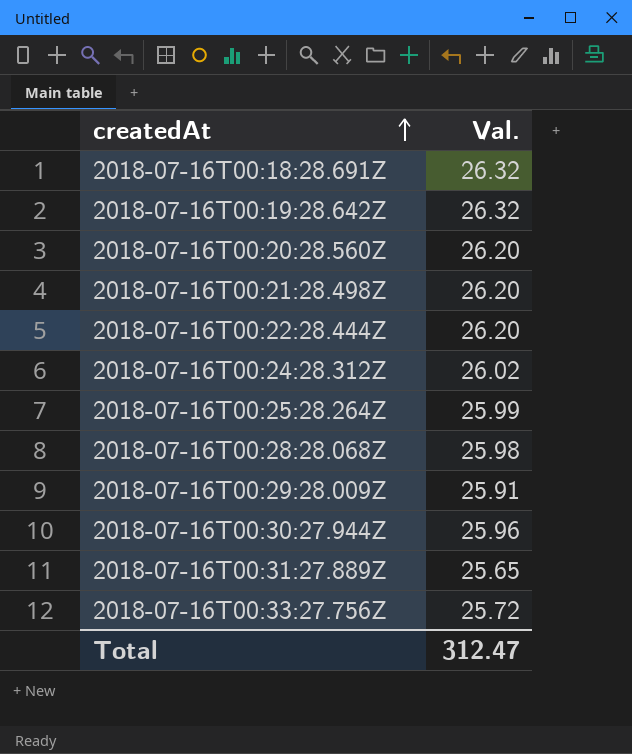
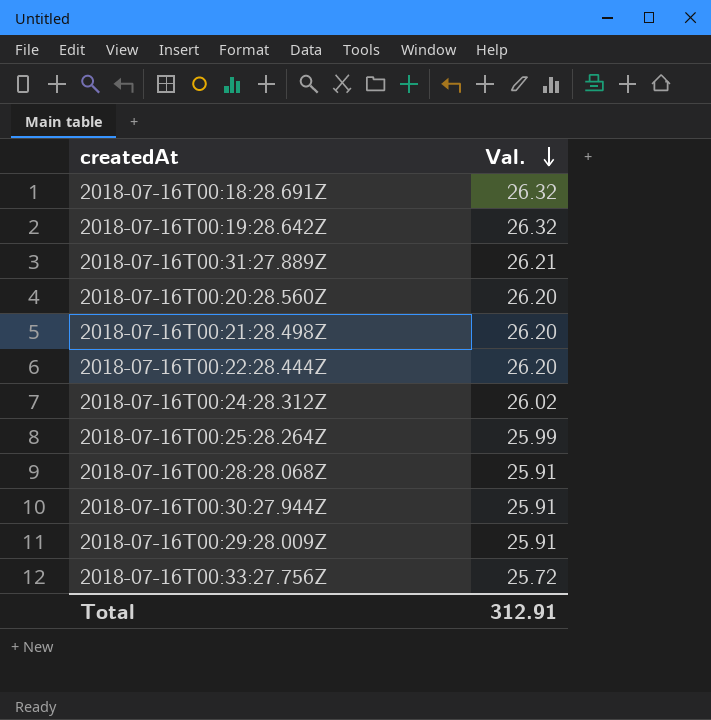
row order: createdAt ascending -> Val. descending
2018-07-16T00:31:27.889Z | Val.: 25.65 -> 26.21
2018-07-16T00:28:28.068Z | Val.: 25.98 -> 25.91
2018-07-16T00:30:27.944Z | Val.: 25.96 -> 25.91
Total | Val.: 312.47 -> 312.91

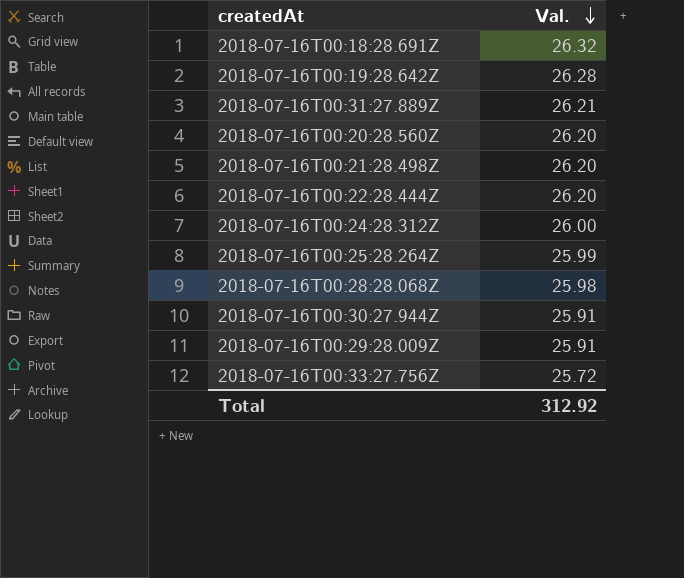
2018-07-16T00:19:28.642Z | Val.: 26.32 -> 26.28
2018-07-16T00:24:28.312Z | Val.: 26.02 -> 26.00
2018-07-16T00:28:28.068Z | Val.: 25.91 -> 25.98
Total | Val.: 312.91 -> 312.92

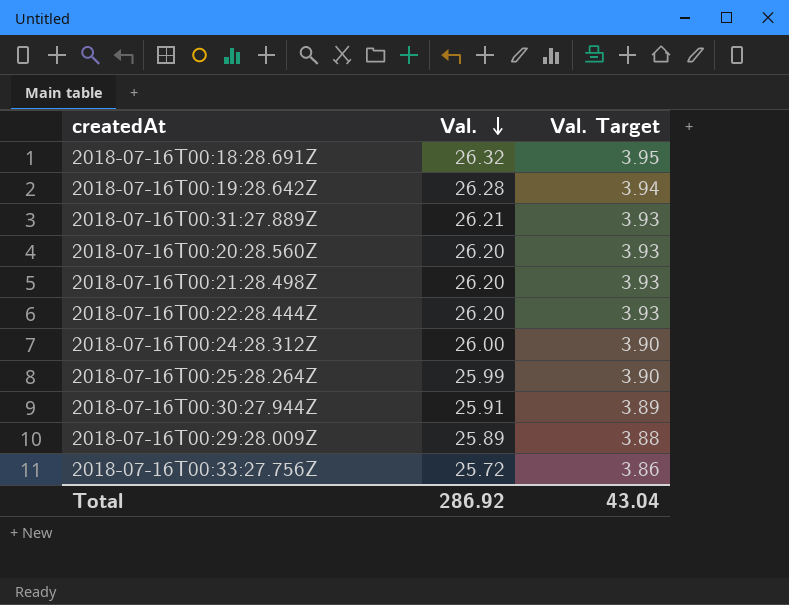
column Val. Target | formula: none -> [Val.] * 0.15
row 2018-07-16T00:28:28.068Z: 25.98 -> none
2018-07-16T00:29:28.009Z | Val.: 25.91 -> 25.89
Total | Val.: 312.92 -> 286.92

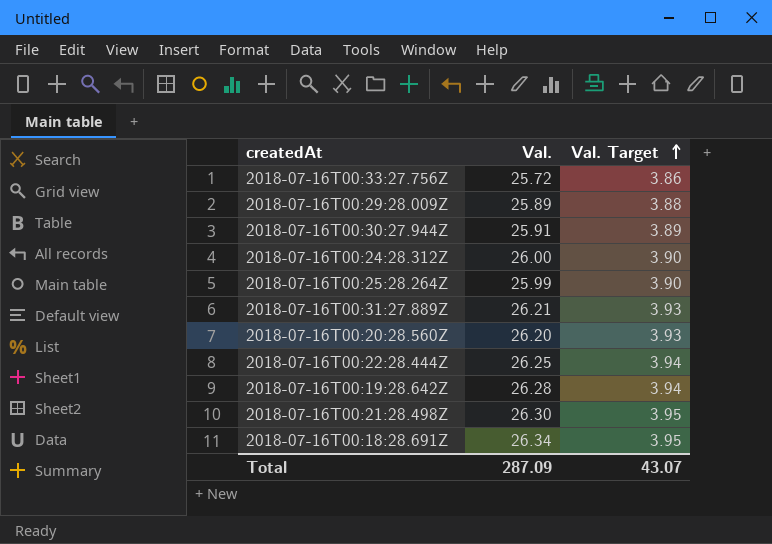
row order: Val. descending -> Val. Target ascending
2018-07-16T00:22:28.444Z | Val.: 26.20 -> 26.25
2018-07-16T00:22:28.444Z | Val. Target: 3.93 -> 3.94
2018-07-16T00:21:28.498Z | Val.: 26.20 -> 26.30
2018-07-16T00:21:28.498Z | Val. Target: 3.93 -> 3.95
2018-07-16T00:18:28.691Z | Val.: 26.32 -> 26.34
Total | Val.: 286.92 -> 287.09
Total | Val. Target: 43.04 -> 43.07

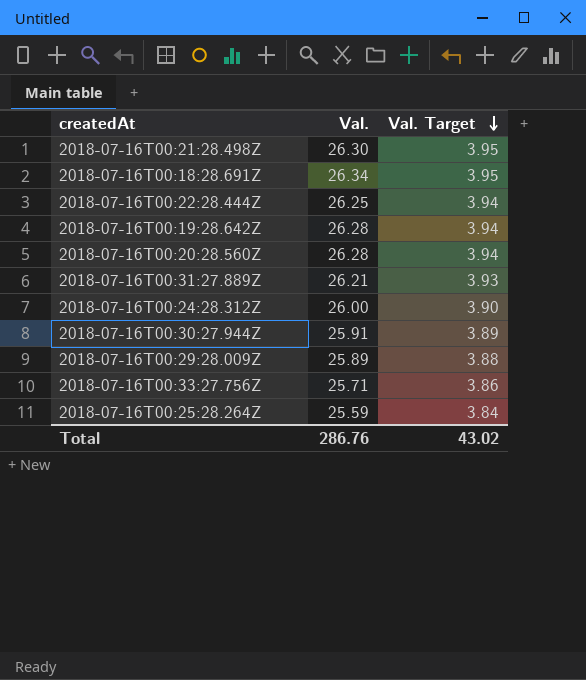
row order: Val. Target ascending -> Val. Target descending
2018-07-16T00:20:28.560Z | Val.: 26.20 -> 26.28
2018-07-16T00:20:28.560Z | Val. Target: 3.93 -> 3.94
2018-07-16T00:33:27.756Z | Val.: 25.72 -> 25.71
2018-07-16T00:25:28.264Z | Val.: 25.99 -> 25.59
2018-07-16T00:25:28.264Z | Val. Target: 3.90 -> 3.84
Total | Val.: 287.09 -> 286.76
Total | Val. Target: 43.07 -> 43.02

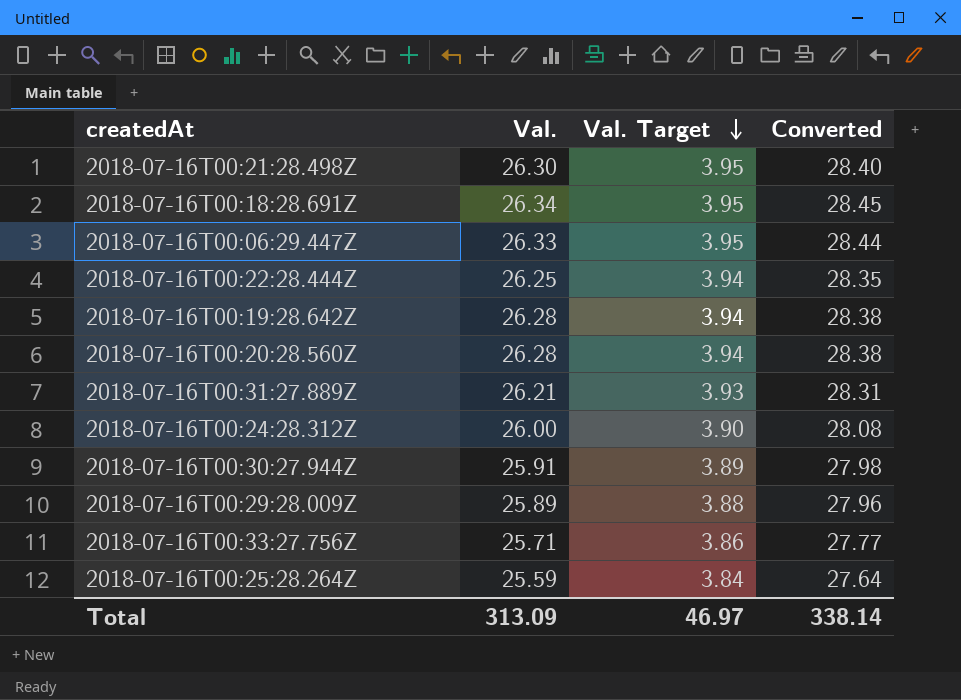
column Converted | formula: none -> [Val.] * 1.08
row 2018-07-16T00:06:29.447Z: none -> 26.33 | 3.95 | 28.44
Total | Val.: 286.76 -> 313.09
Total | Val. Target: 43.02 -> 46.97

